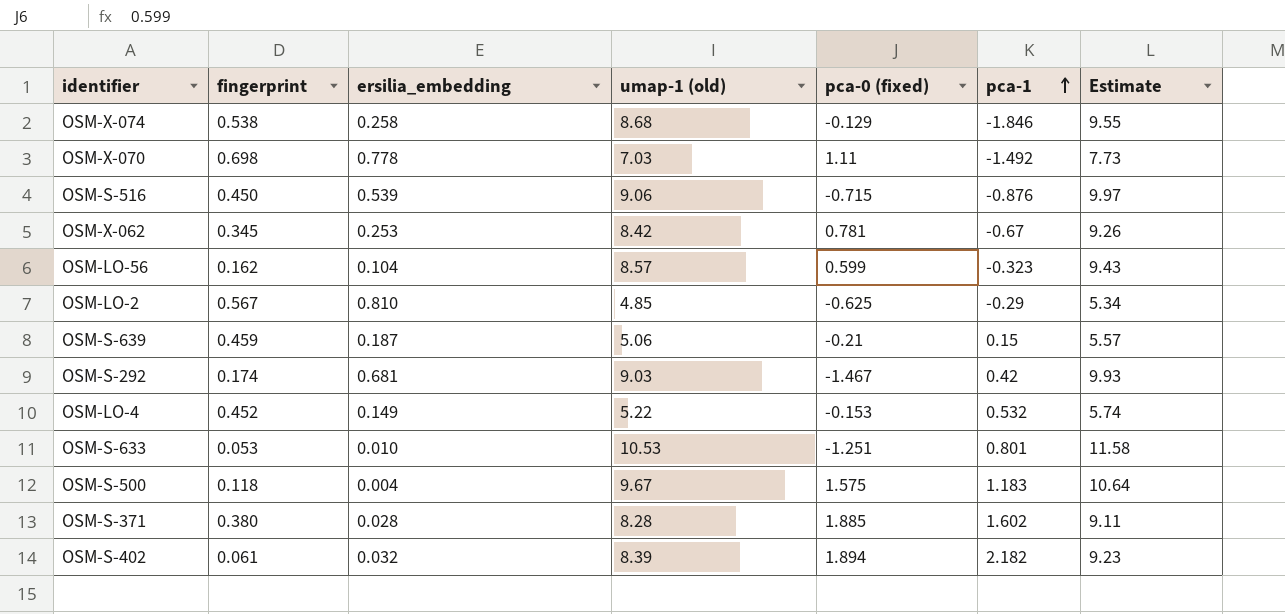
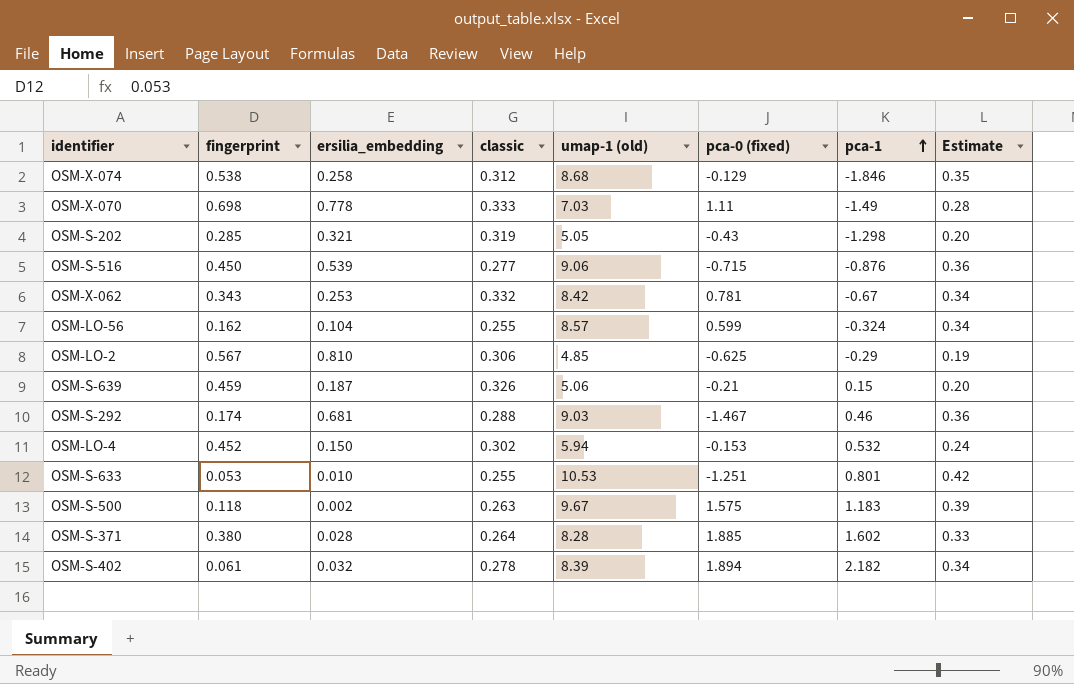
column classic | position: none -> 4
column Estimate | formula: [umap-1 (old)] * 1.1 -> [umap-1 (old)] * 0.04
OSM-X-070 | pca-1: -1.492 -> -1.49
row OSM-S-202: none -> 0.285 | 0.321 | 0.319 | 5.05 | -0.43 | -1.298 | 0.20
OSM-X-062 | fingerprint: 0.345 -> 0.343
OSM-LO-56 | pca-1: -0.323 -> -0.324
OSM-S-292 | pca-1: 0.42 -> 0.46
OSM-LO-4 | ersilia_embedding: 0.149 -> 0.150
OSM-LO-4 | umap-1 (old): 5.22 -> 5.94
OSM-S-500 | ersilia_embedding: 0.004 -> 0.002

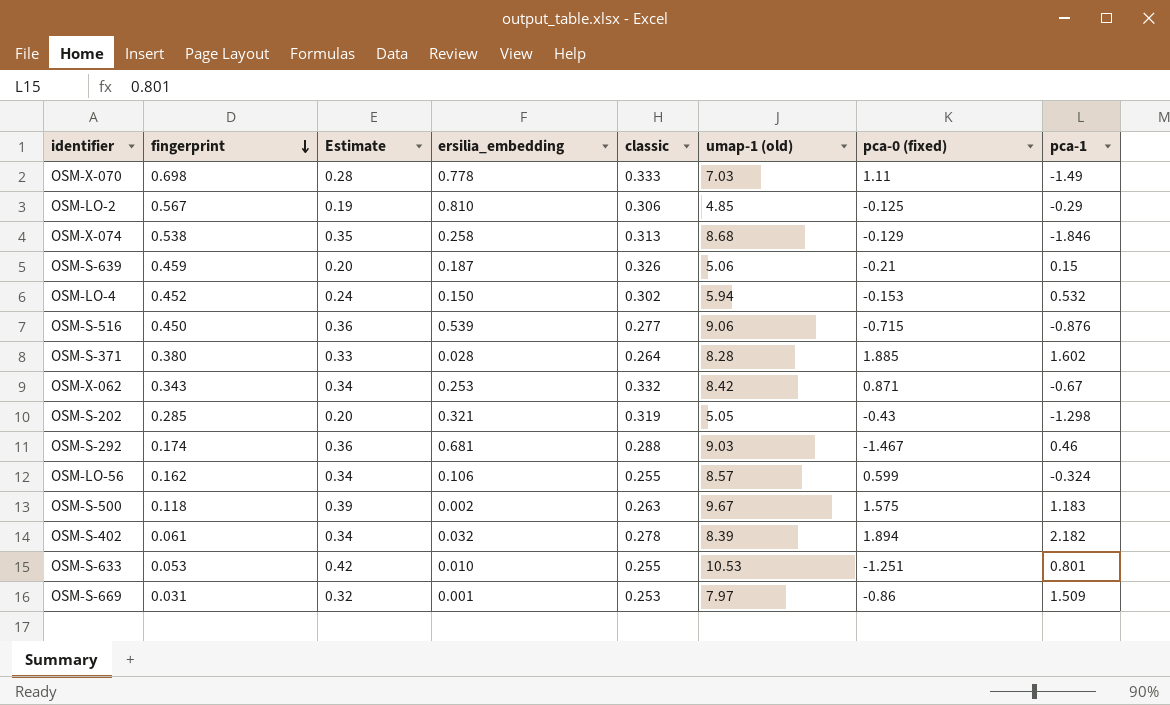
row order: pca-1 ascending -> fingerprint descending
column Estimate | position: 8 -> 3
OSM-LO-2 | pca-0 (fixed): -0.625 -> -0.125
OSM-X-074 | classic: 0.312 -> 0.313
OSM-X-062 | pca-0 (fixed): 0.781 -> 0.871
OSM-LO-56 | ersilia_embedding: 0.104 -> 0.106
row OSM-S-669: none -> 0.031 | 0.32 | 0.001 | 0.253 | 7.97 | -0.86 | 1.509

